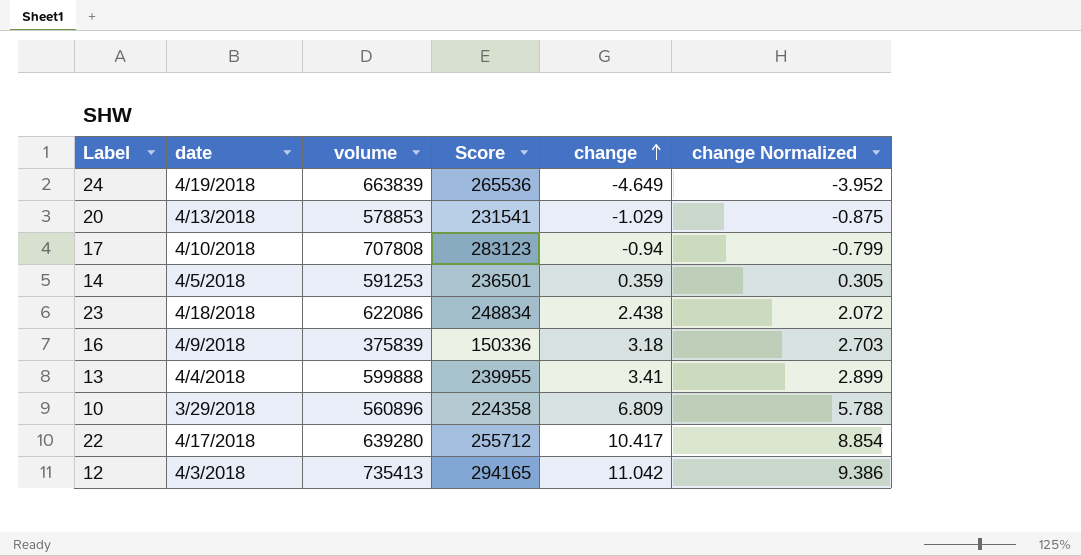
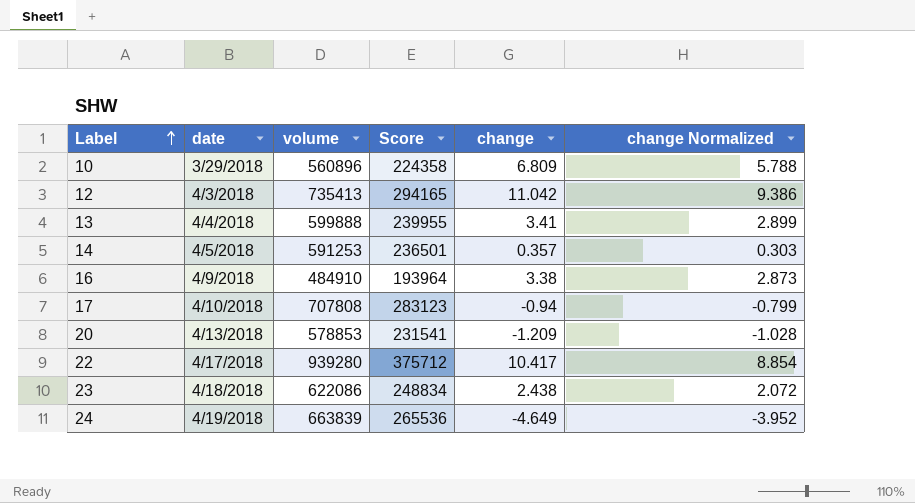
row order: change ascending -> Label ascending
14 | change: 0.359 -> 0.357
14 | change Normalized: 0.305 -> 0.303
16 | volume: 375839 -> 484910
16 | Score: 150336 -> 193964
16 | change: 3.18 -> 3.38
16 | change Normalized: 2.703 -> 2.873
20 | change: -1.029 -> -1.209
20 | change Normalized: -0.875 -> -1.028
22 | volume: 639280 -> 939280
22 | Score: 255712 -> 375712

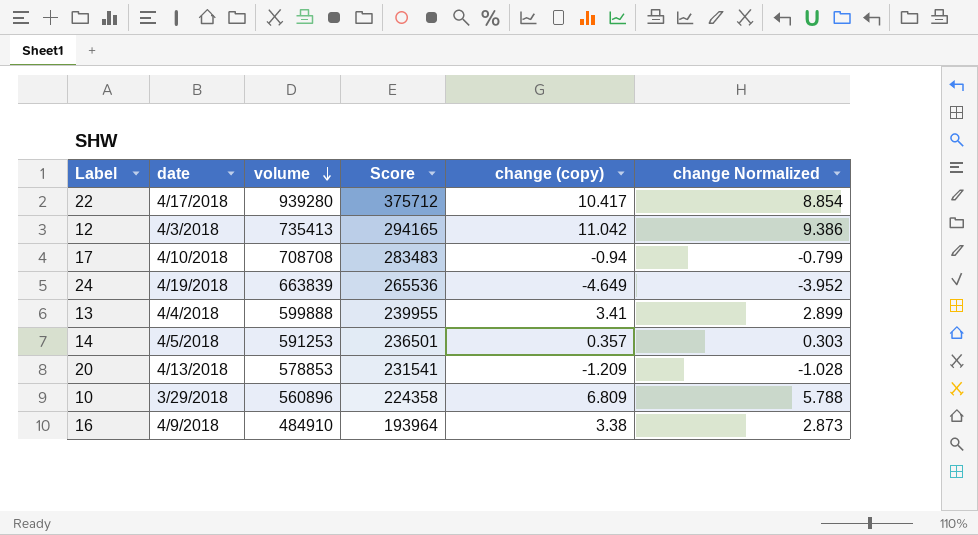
row order: Label ascending -> volume descending
column name: change -> change (copy)
row 23: 4/18/2018 | 622086 | 248834 | 2.438 | 2.072 -> none
17 | volume: 707808 -> 708708
17 | Score: 283123 -> 283483

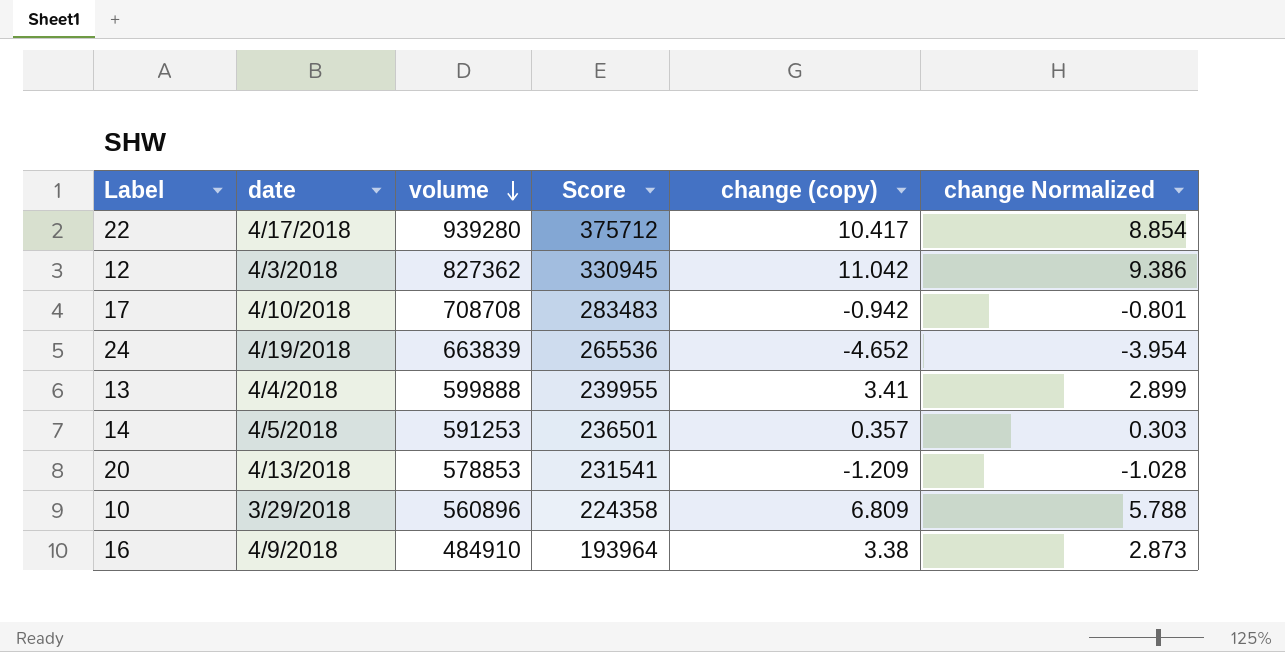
12 | volume: 735413 -> 827362
12 | Score: 294165 -> 330945
17 | change (copy): -0.94 -> -0.942
17 | change Normalized: -0.799 -> -0.801
24 | change (copy): -4.649 -> -4.652
24 | change Normalized: -3.952 -> -3.954

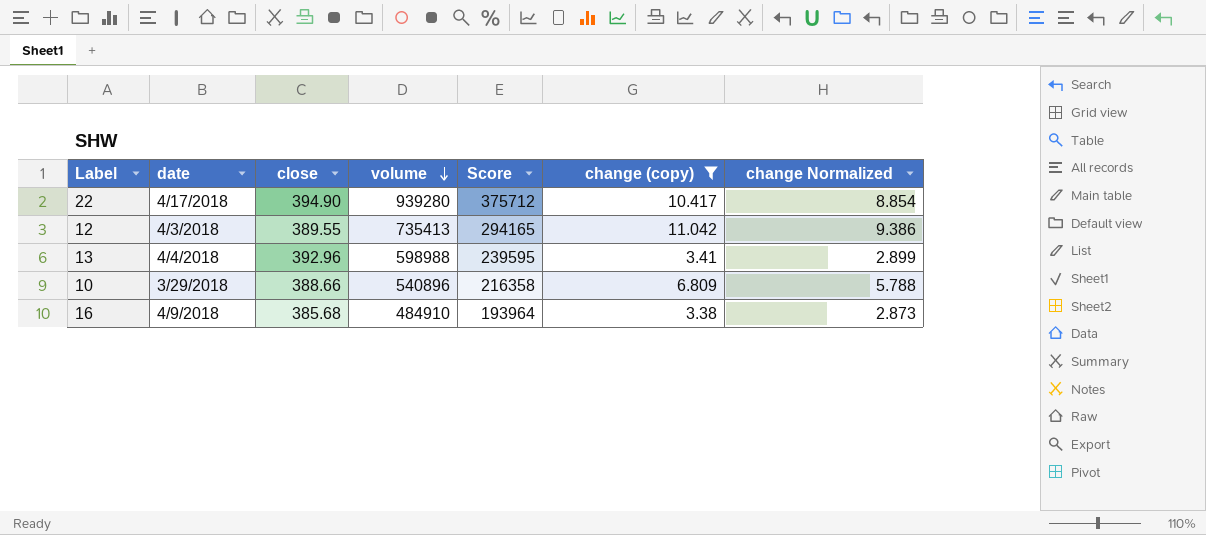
filter: none -> change (copy) >= 3.38
column close | position: none -> 3
12 | volume: 827362 -> 735413
12 | Score: 330945 -> 294165
13 | volume: 599888 -> 598988
13 | Score: 239955 -> 239595
10 | volume: 560896 -> 540896
10 | Score: 224358 -> 216358

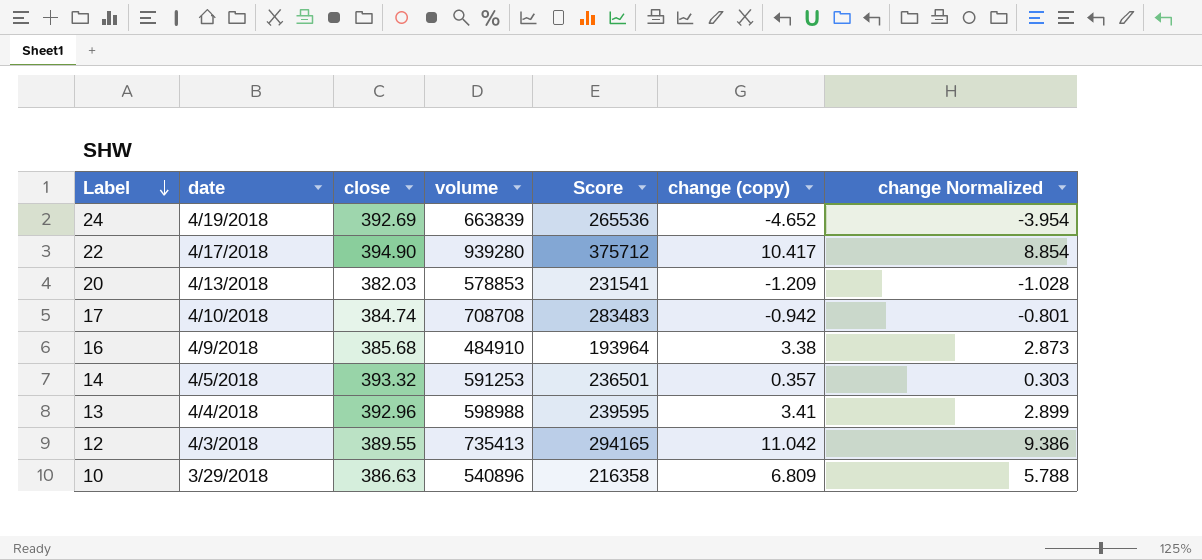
filter: change (copy) >= 3.38 -> none
row order: volume descending -> Label descending
10 | close: 388.66 -> 386.63

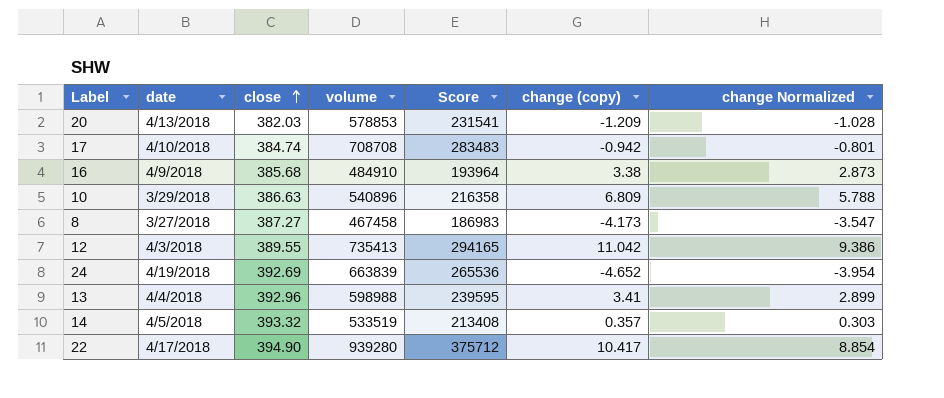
row order: Label descending -> close ascending
row 8: none -> 3/27/2018 | 387.27 | 467458 | 186983 | -4.173 | -3.547
14 | volume: 591253 -> 533519
14 | Score: 236501 -> 213408

